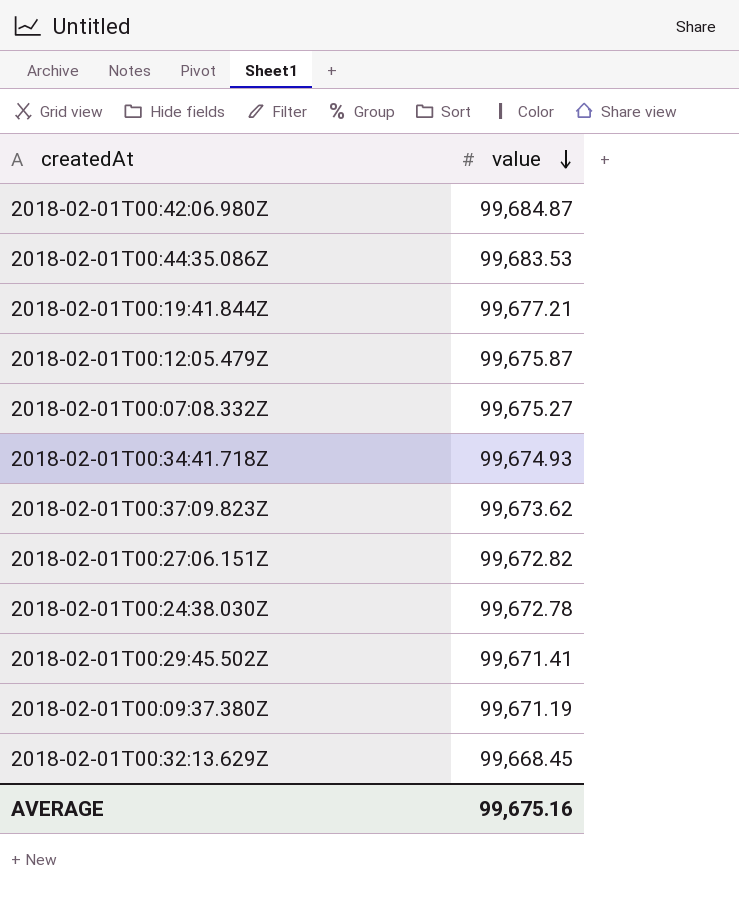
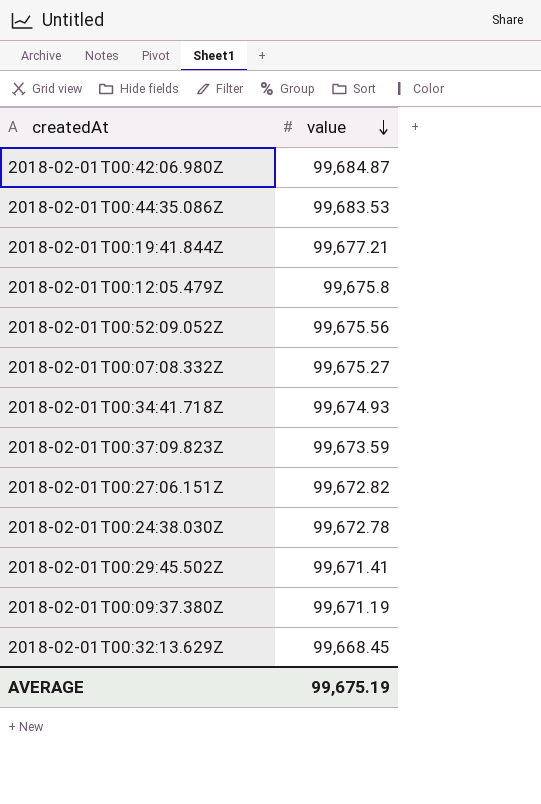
2018-02-01T00:12:05.479Z | value: 99,675.87 -> 99,675.8
row 2018-02-01T00:52:09.052Z: none -> 99,675.56
2018-02-01T00:37:09.823Z | value: 99,673.62 -> 99,673.59
AVERAGE | value: 99,675.16 -> 99,675.19

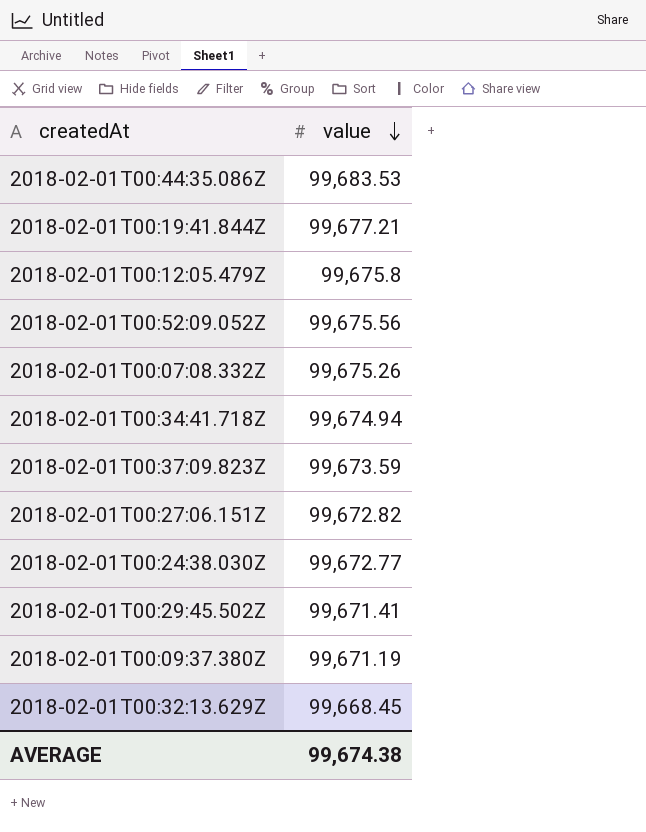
row 2018-02-01T00:42:06.980Z: 99,684.87 -> none
2018-02-01T00:07:08.332Z | value: 99,675.27 -> 99,675.26
2018-02-01T00:34:41.718Z | value: 99,674.93 -> 99,674.94
2018-02-01T00:24:38.030Z | value: 99,672.78 -> 99,672.77
AVERAGE | value: 99,675.19 -> 99,674.38

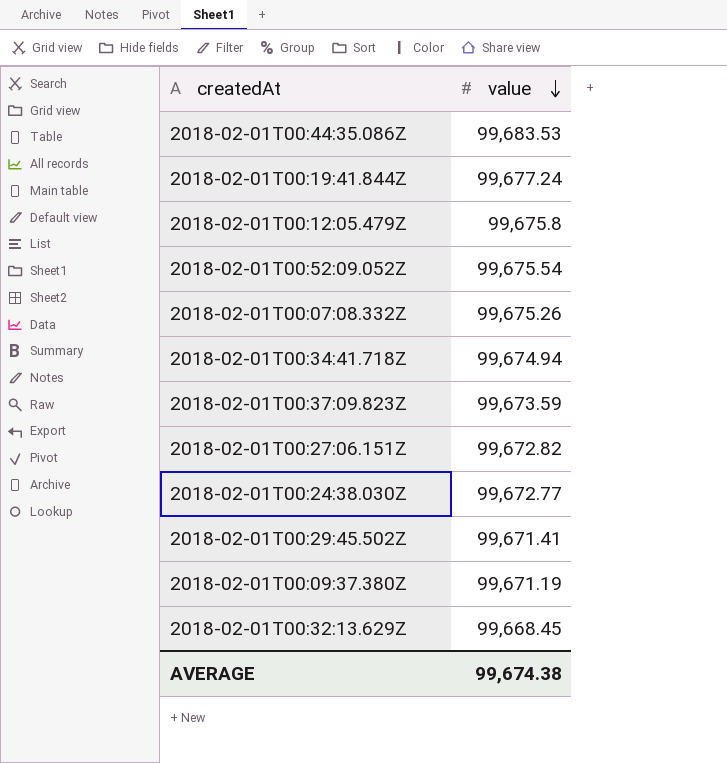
2018-02-01T00:19:41.844Z | value: 99,677.21 -> 99,677.24
2018-02-01T00:52:09.052Z | value: 99,675.56 -> 99,675.54

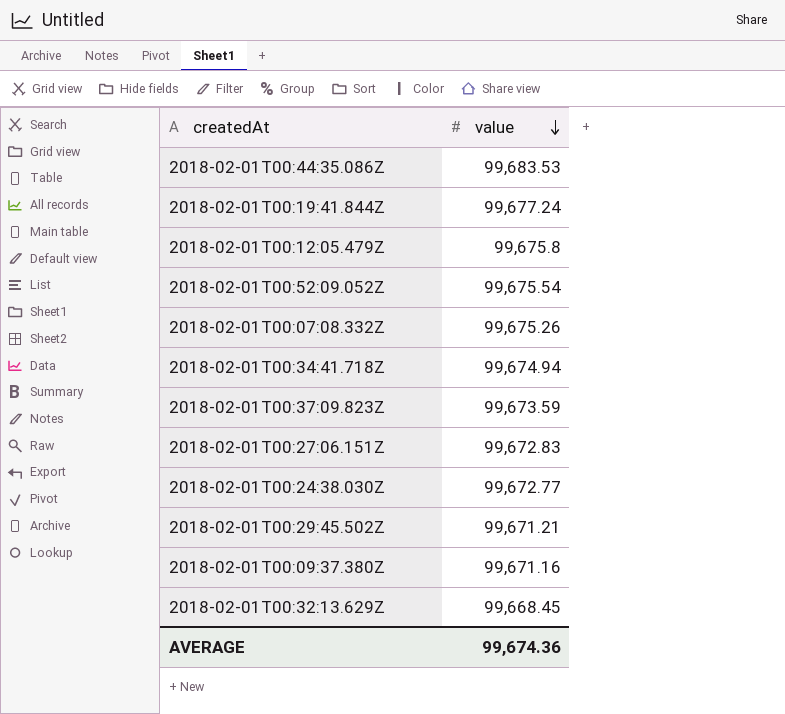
2018-02-01T00:27:06.151Z | value: 99,672.82 -> 99,672.83
2018-02-01T00:29:45.502Z | value: 99,671.41 -> 99,671.21
2018-02-01T00:09:37.380Z | value: 99,671.19 -> 99,671.16
AVERAGE | value: 99,674.38 -> 99,674.36

